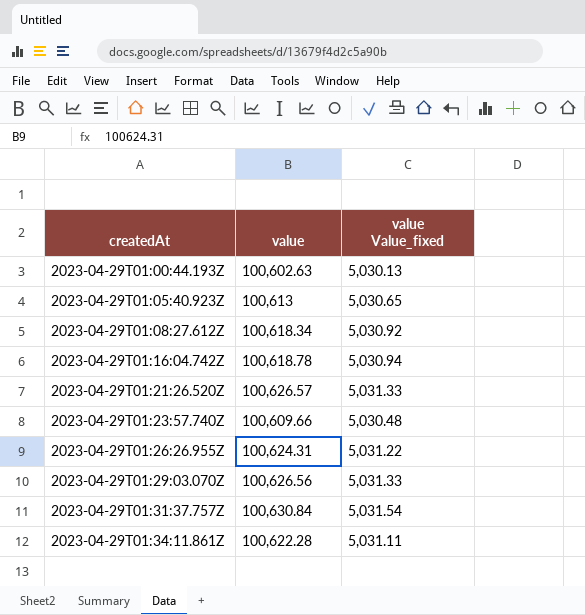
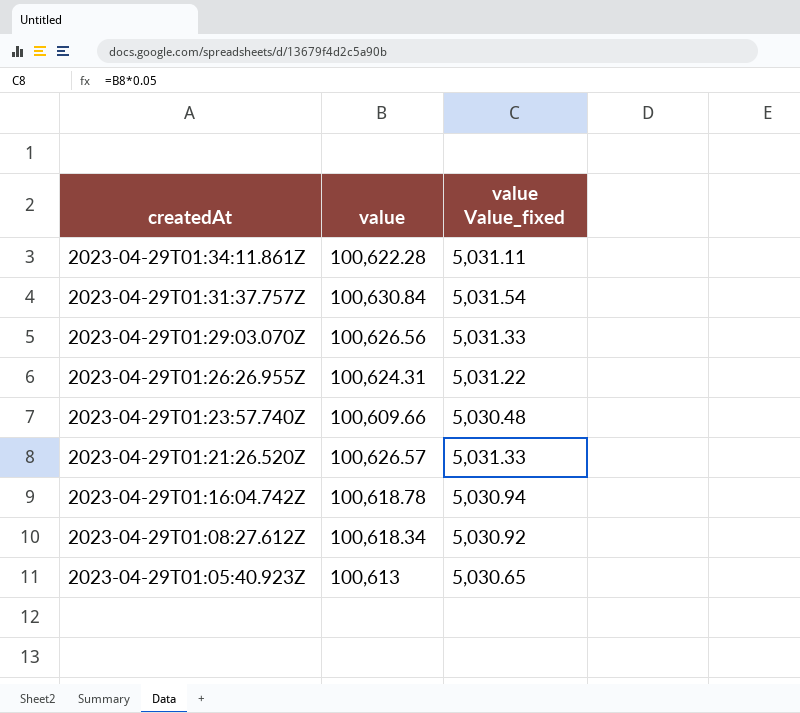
row order: createdAt ascending -> createdAt descending
row 2023-04-29T01:00:44.193Z: 100,602.63 | 5,030.13 -> none

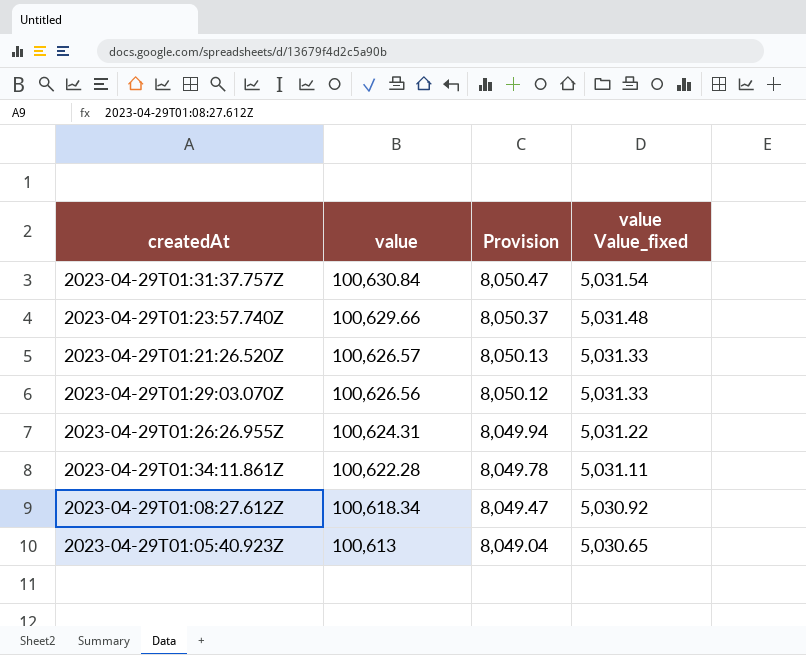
row order: createdAt descending -> value descending
column Provision | formula: none -> [value] * 0.08
row 2023-04-29T01:16:04.742Z: 100,618.78 | 5,030.94 -> none
2023-04-29T01:23:57.740Z | value: 100,609.66 -> 100,629.66
2023-04-29T01:23:57.740Z | value Value_fixed: 5,030.48 -> 5,031.48

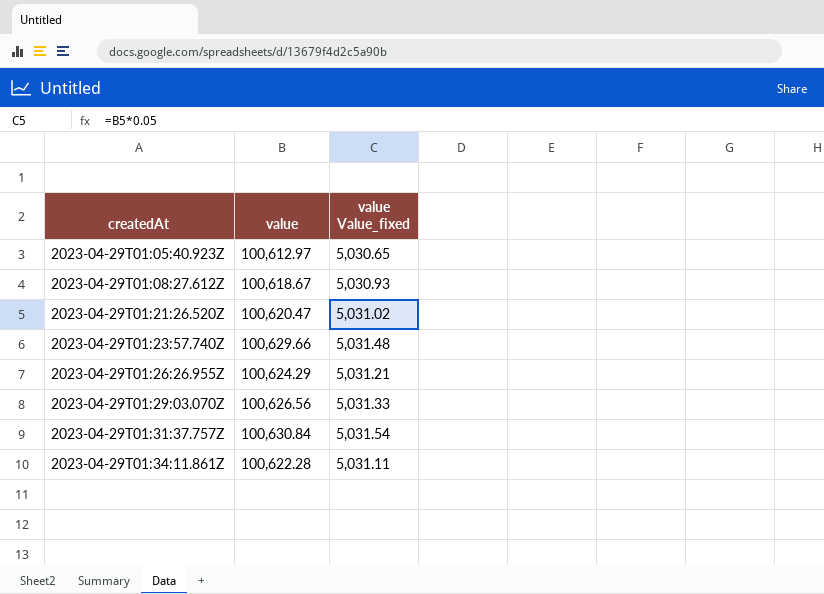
row order: value descending -> createdAt ascending
column Provision | formula: [value] * 0.08 -> none
2023-04-29T01:05:40.923Z | value: 100,613 -> 100,612.97
2023-04-29T01:08:27.612Z | value: 100,618.34 -> 100,618.67
2023-04-29T01:08:27.612Z | value Value_fixed: 5,030.92 -> 5,030.93
2023-04-29T01:21:26.520Z | value: 100,626.57 -> 100,620.47
2023-04-29T01:21:26.520Z | value Value_fixed: 5,031.33 -> 5,031.02
2023-04-29T01:26:26.955Z | value: 100,624.31 -> 100,624.29
2023-04-29T01:26:26.955Z | value Value_fixed: 5,031.22 -> 5,031.21

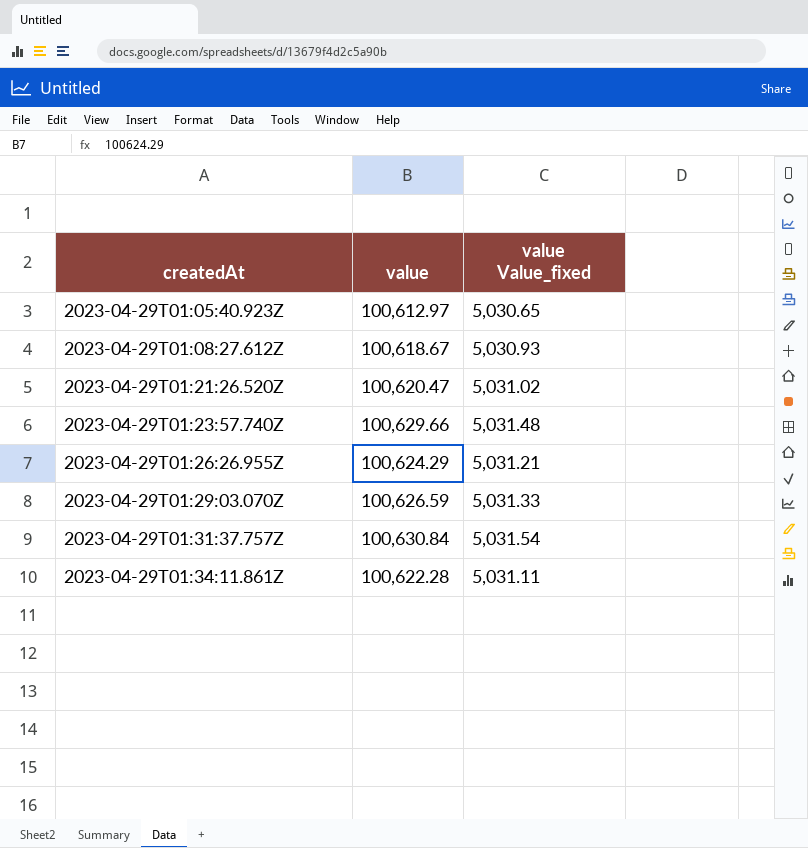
2023-04-29T01:29:03.070Z | value: 100,626.56 -> 100,626.59

